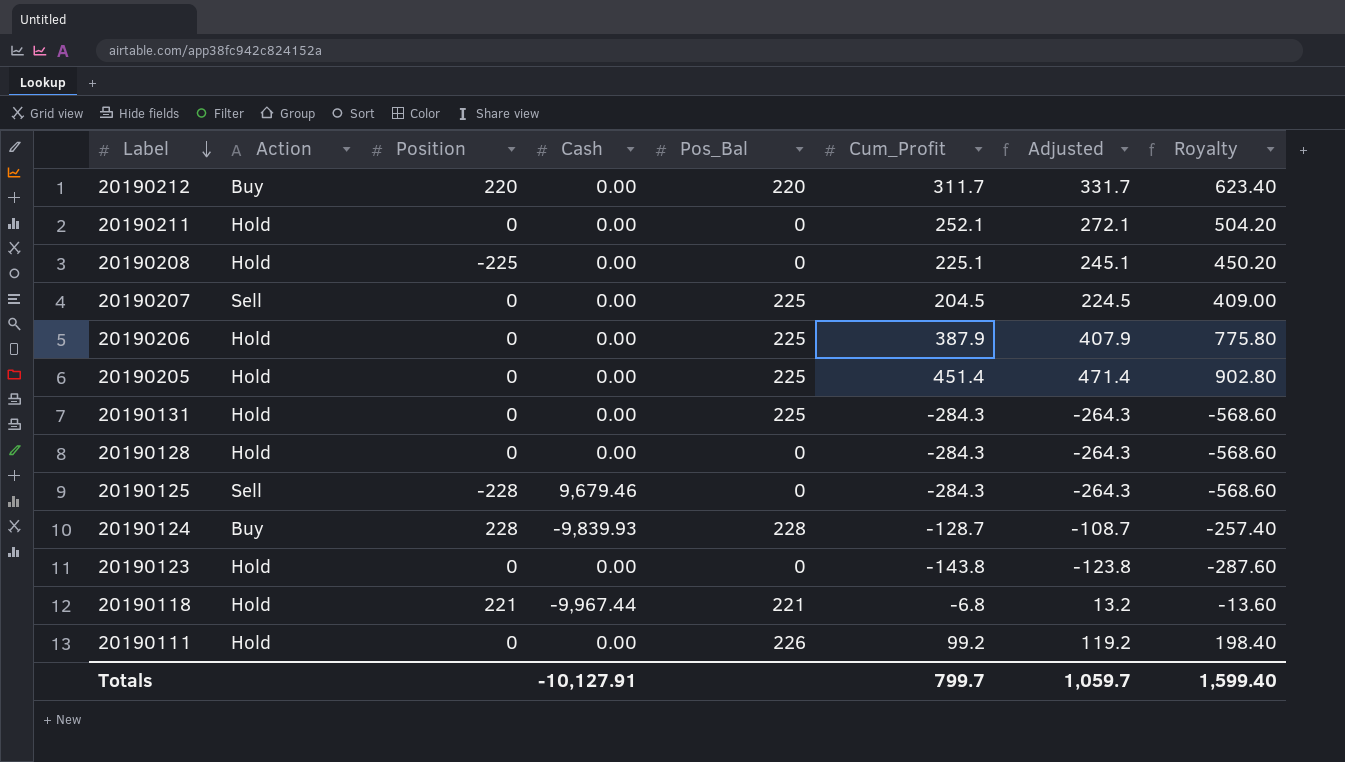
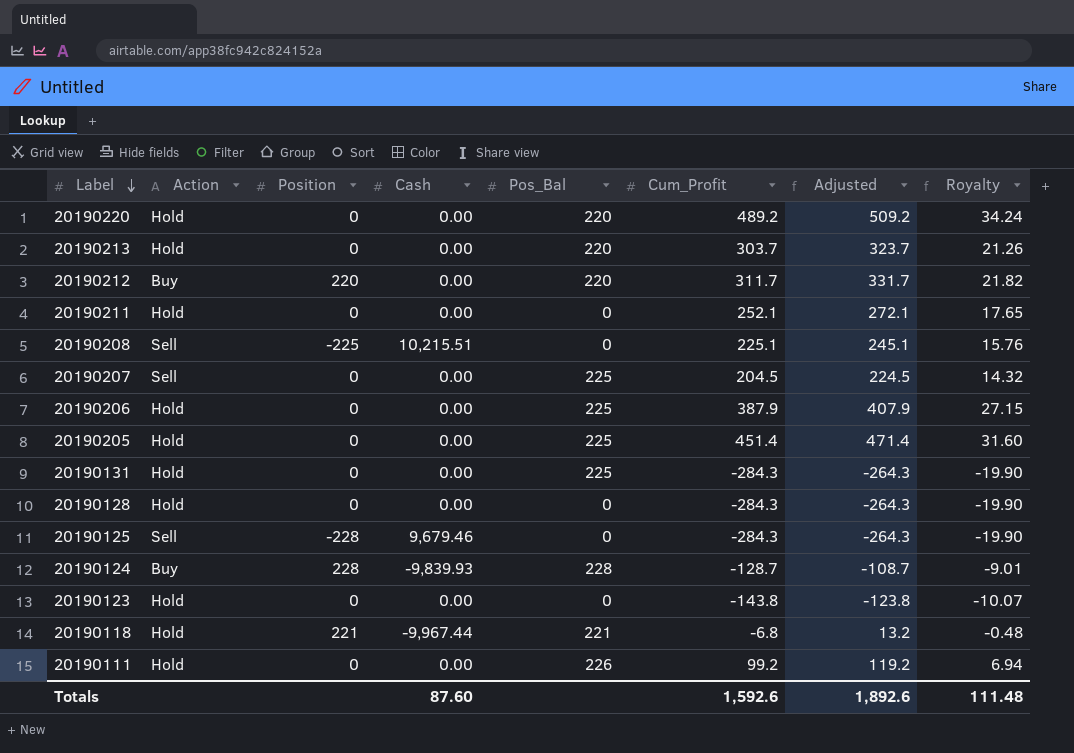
column Royalty | formula: [Cum_Profit] * 2 -> [Cum_Profit] * 0.07
row 20190220: none -> Hold | 0 | 0.00 | 220 | 489.2 | 509.2 | 34.24
row 20190213: none -> Hold | 0 | 0.00 | 220 | 303.7 | 323.7 | 21.26
20190208 | Action: Hold -> Sell
20190208 | Cash: 0.00 -> 10,215.51
Totals | Cash: -10,127.91 -> 87.60
Totals | Cum_Profit: 799.7 -> 1,592.6
Totals | Adjusted: 1,059.7 -> 1,892.6
Totals | Royalty: 1,599.40 -> 111.48

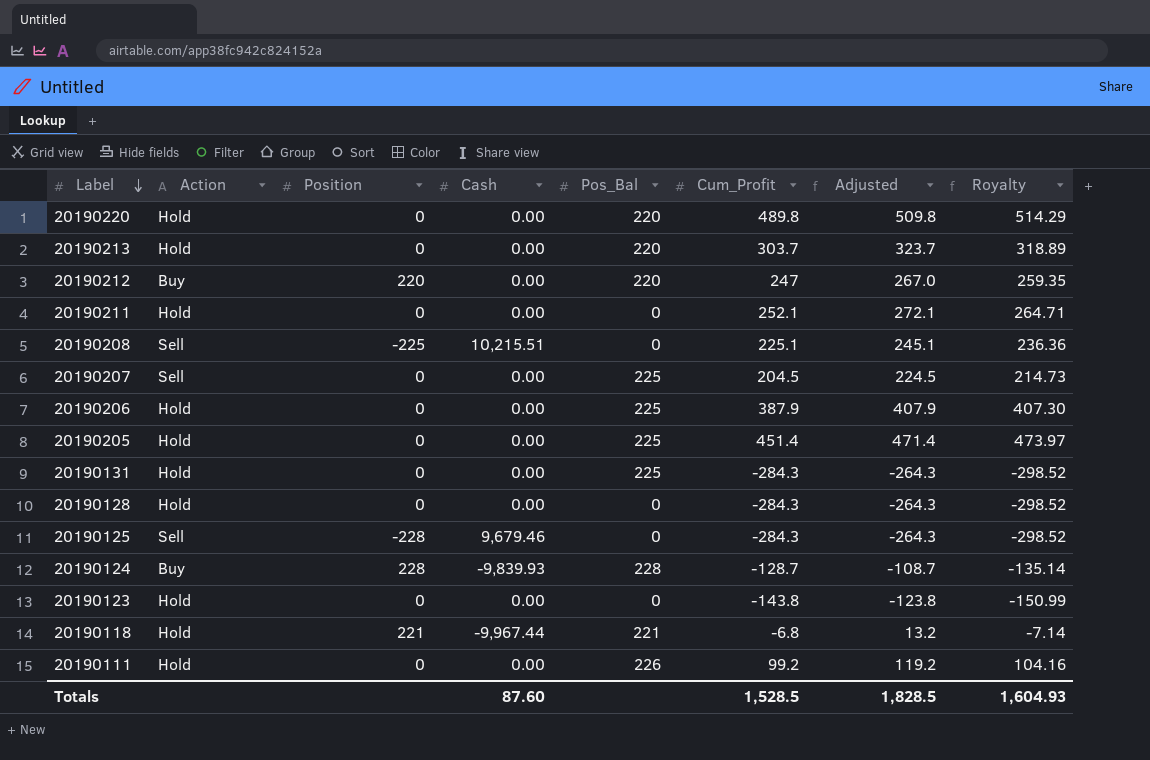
column Royalty | formula: [Cum_Profit] * 0.07 -> [Cum_Profit] * 1.05
20190220 | Cum_Profit: 489.2 -> 489.8
20190220 | Adjusted: 509.2 -> 509.8
20190212 | Cum_Profit: 311.7 -> 247
20190212 | Adjusted: 331.7 -> 267.0
Totals | Cum_Profit: 1,592.6 -> 1,528.5
Totals | Adjusted: 1,892.6 -> 1,828.5
Totals | Royalty: 111.48 -> 1,604.93

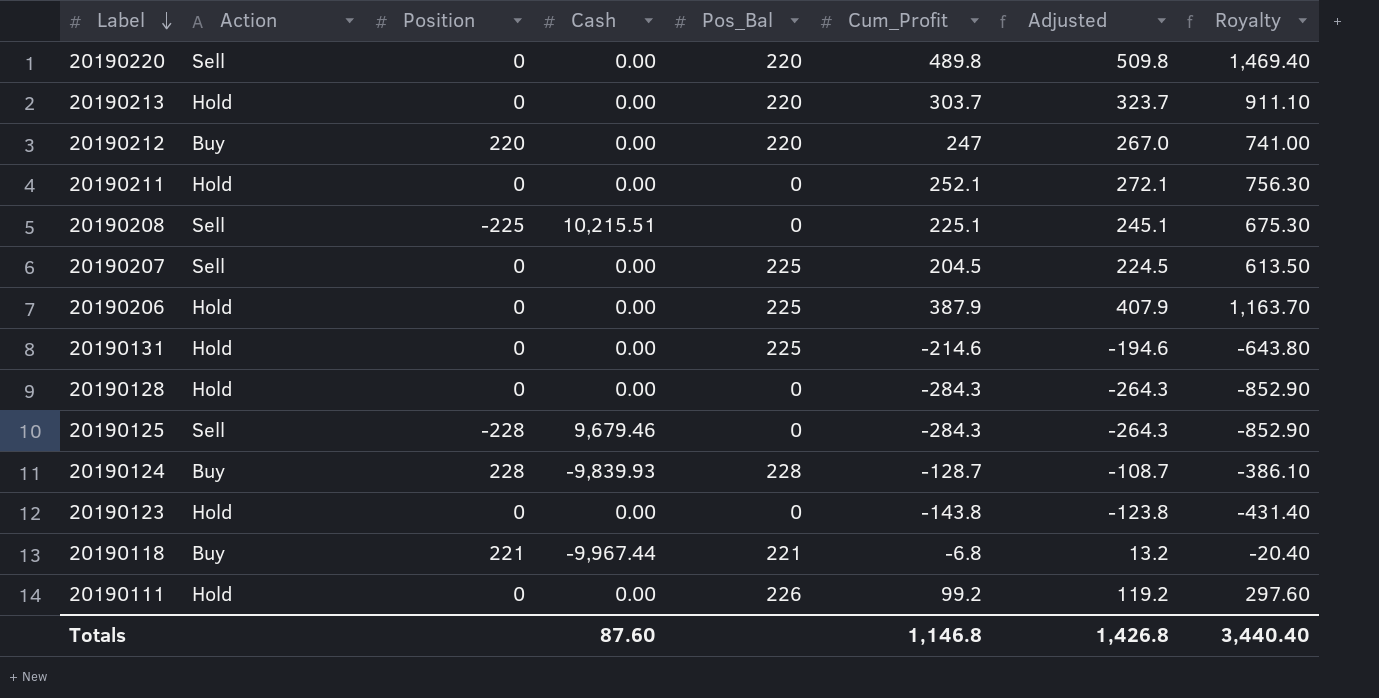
column Royalty | formula: [Cum_Profit] * 1.05 -> [Cum_Profit] * 3
row 20190205: Hold | 0 | 0.00 | 225 | 451.4 | 471.4 | 473.97 -> none
20190220 | Action: Hold -> Sell
20190131 | Cum_Profit: -284.3 -> -214.6
20190131 | Adjusted: -264.3 -> -194.6
20190118 | Action: Hold -> Buy
Totals | Cum_Profit: 1,528.5 -> 1,146.8
Totals | Adjusted: 1,828.5 -> 1,426.8
Totals | Royalty: 1,604.93 -> 3,440.40

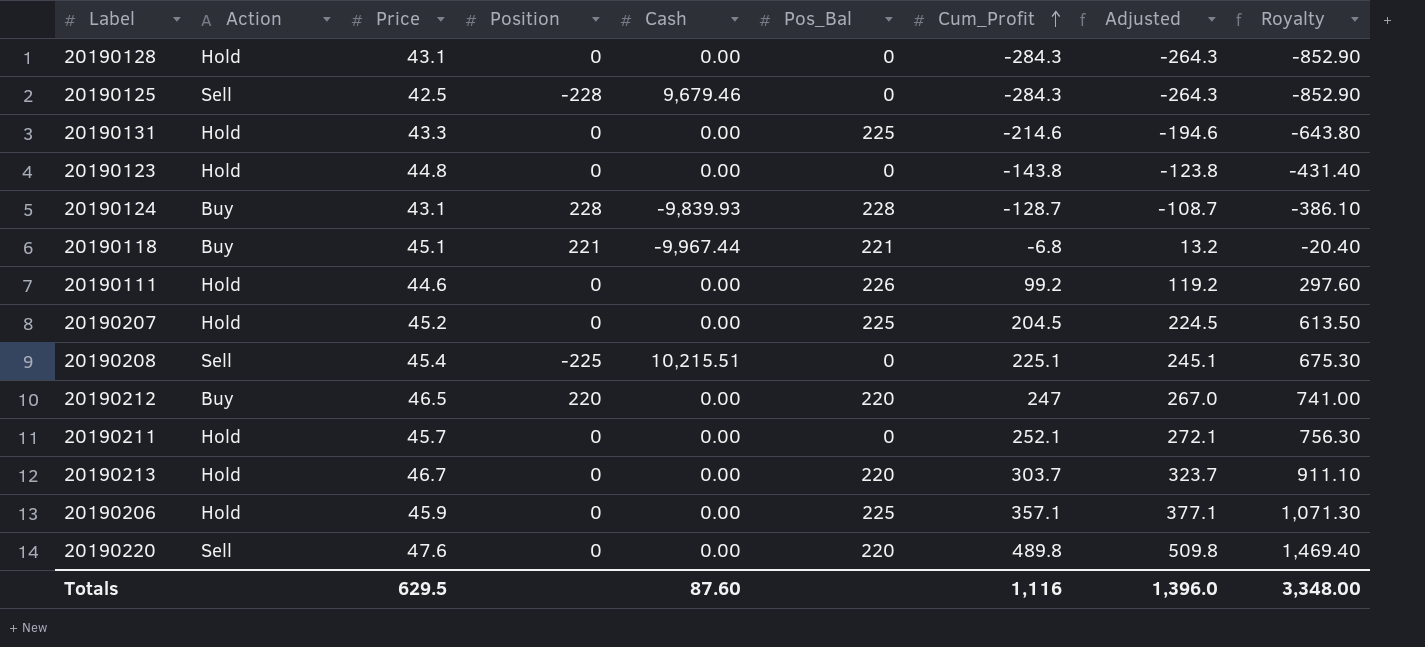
row order: Label descending -> Cum_Profit ascending
column Price | position: none -> 3
20190207 | Action: Sell -> Hold
20190206 | Cum_Profit: 387.9 -> 357.1
20190206 | Adjusted: 407.9 -> 377.1
20190206 | Royalty: 1,163.70 -> 1,071.30
Totals | Cum_Profit: 1,146.8 -> 1,116
Totals | Adjusted: 1,426.8 -> 1,396.0
Totals | Royalty: 3,440.40 -> 3,348.00

